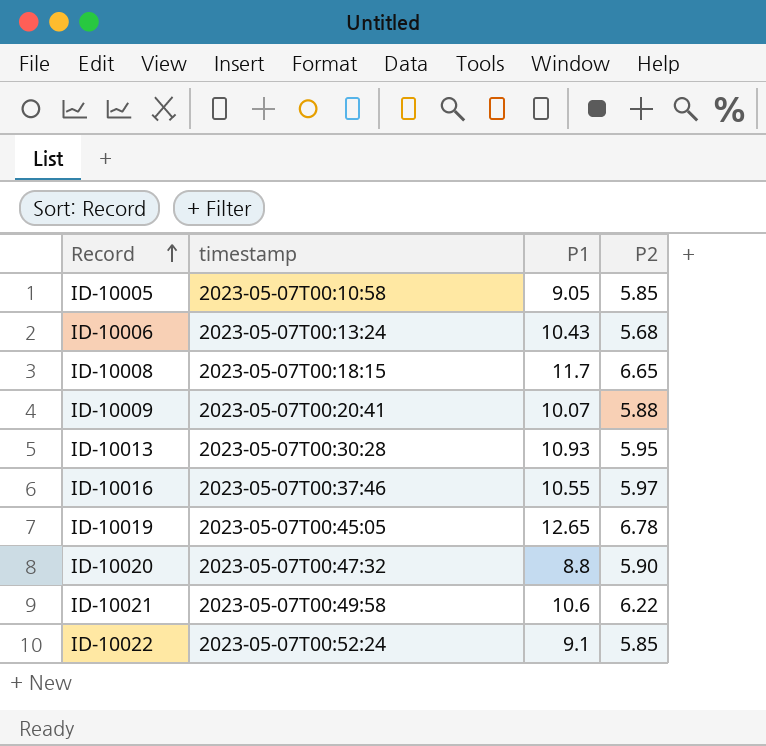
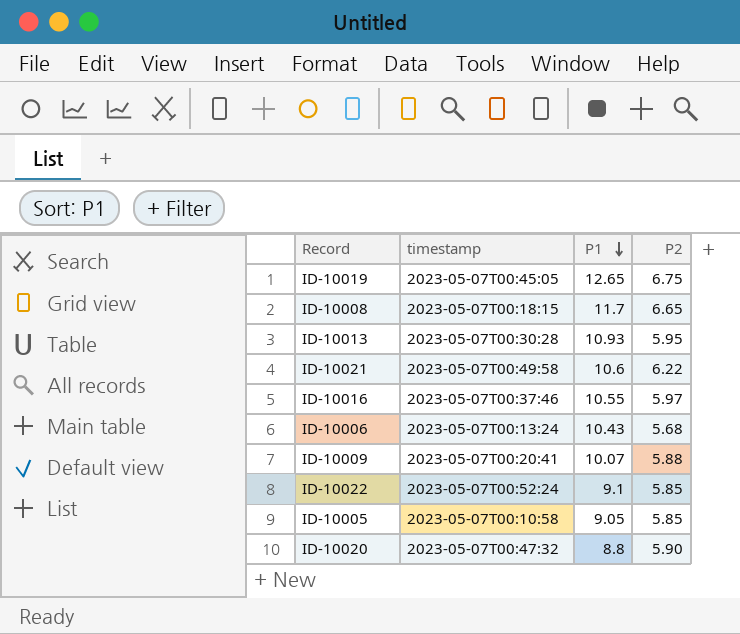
row order: Record ascending -> P1 descending
ID-10019 | P2: 6.78 -> 6.75

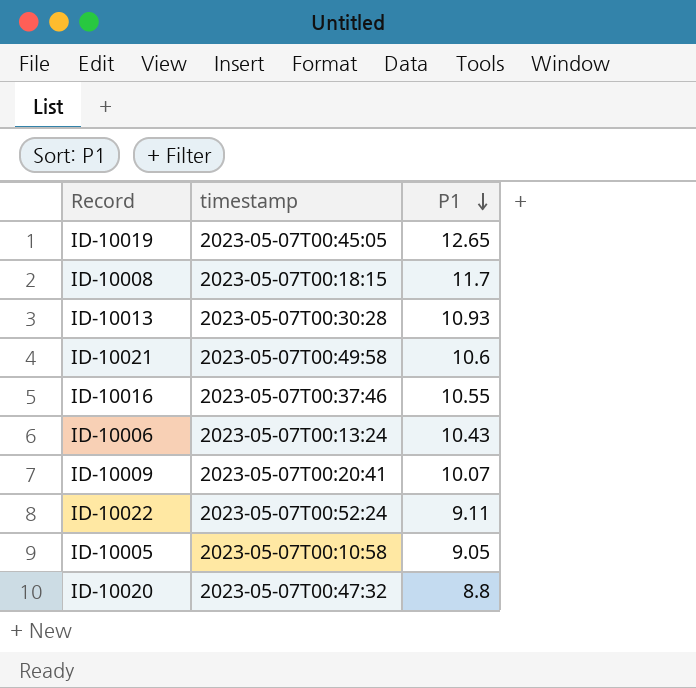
column P2 | position: 4 -> none
ID-10022 | P1: 9.1 -> 9.11

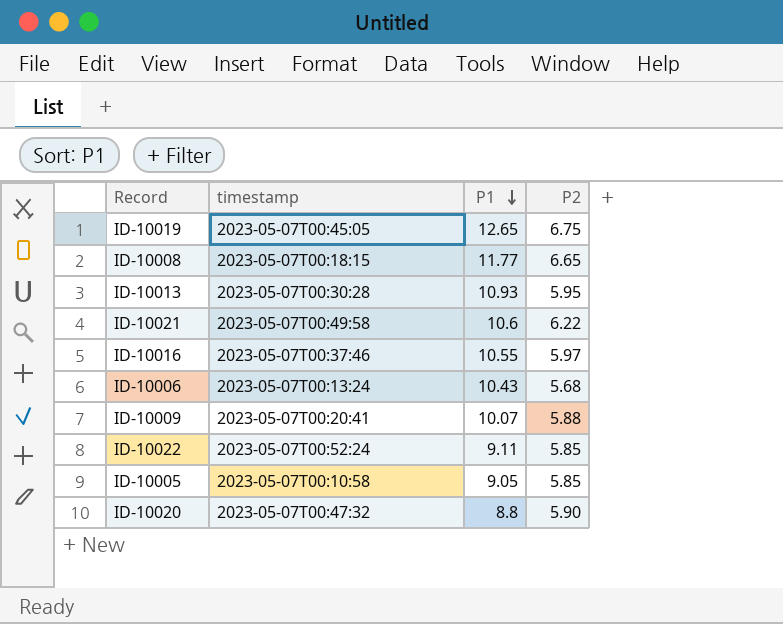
column P2 | position: none -> 4
ID-10008 | P1: 11.7 -> 11.77

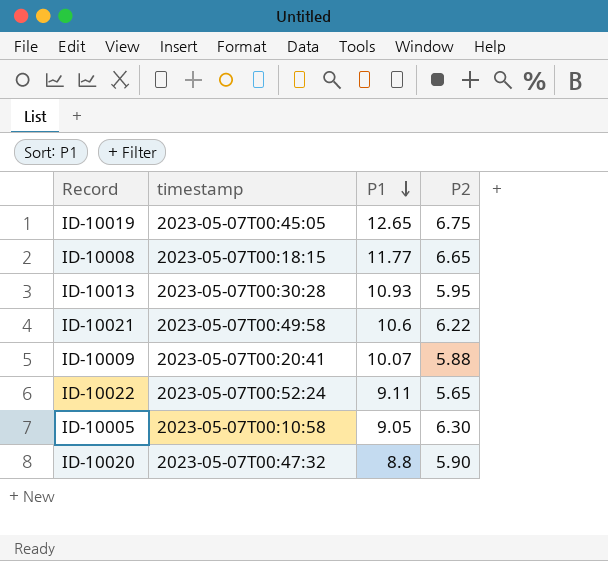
row ID-10016: 2023-05-07T00:37:46 | 10.55 | 5.97 -> none
row ID-10006: 2023-05-07T00:13:24 | 10.43 | 5.68 -> none
ID-10022 | P2: 5.85 -> 5.65
ID-10005 | P2: 5.85 -> 6.30

